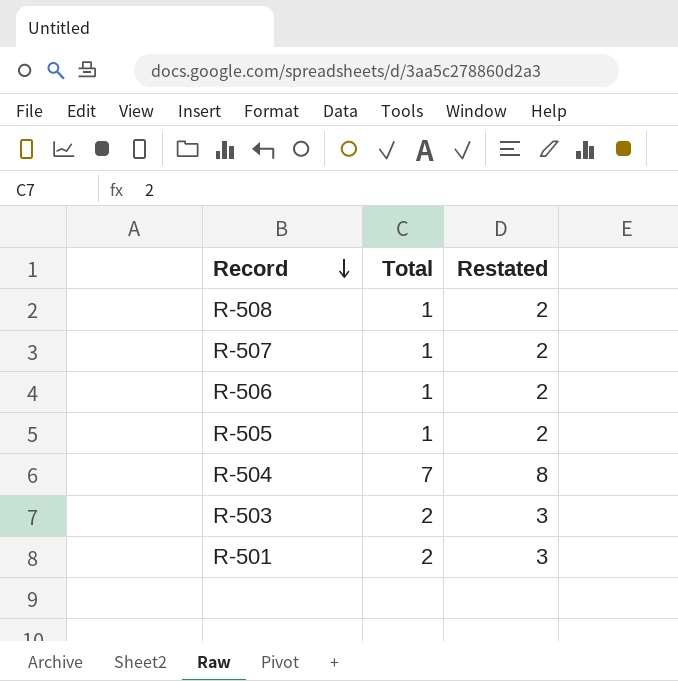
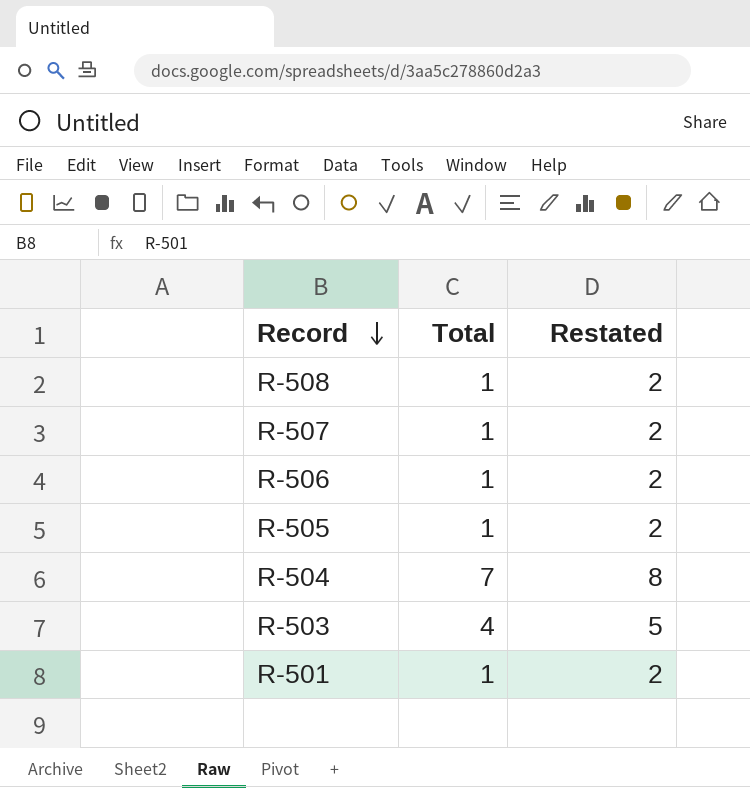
R-503 | Total: 2 -> 4
R-503 | Restated: 3 -> 5
R-501 | Total: 2 -> 1
R-501 | Restated: 3 -> 2

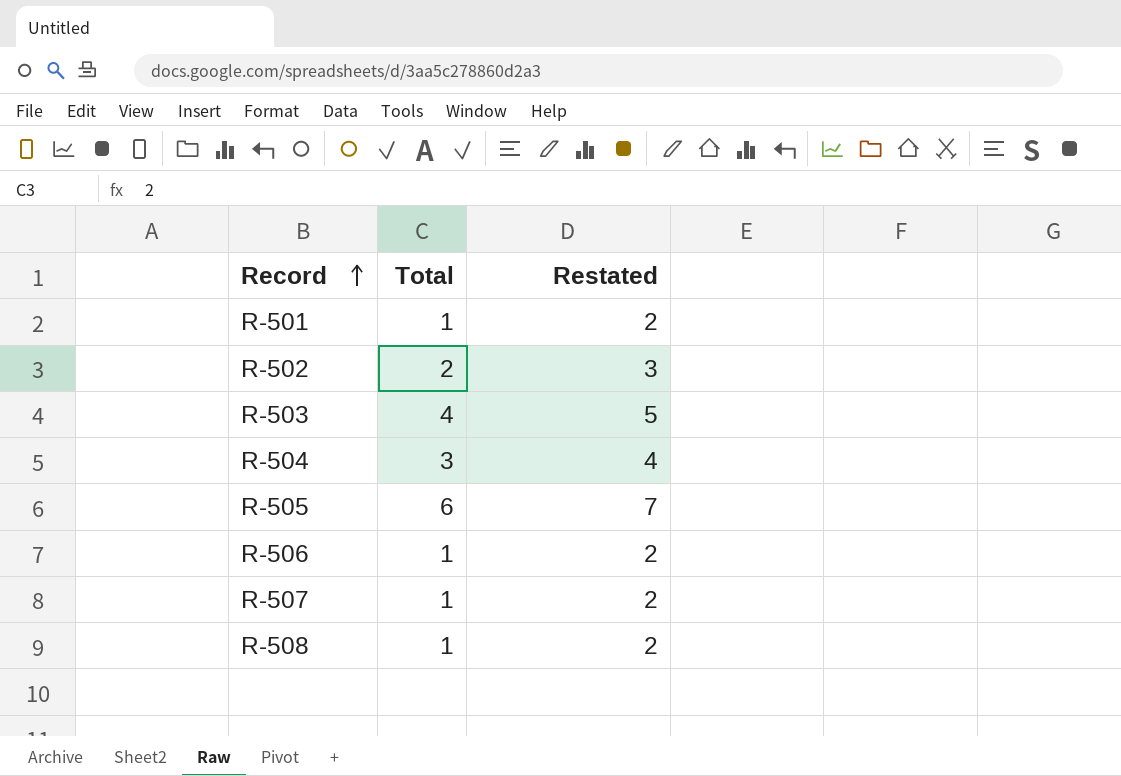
row order: Record descending -> Record ascending
row R-502: none -> 2 | 3
R-504 | Total: 7 -> 3
R-504 | Restated: 8 -> 4
R-505 | Total: 1 -> 6
R-505 | Restated: 2 -> 7

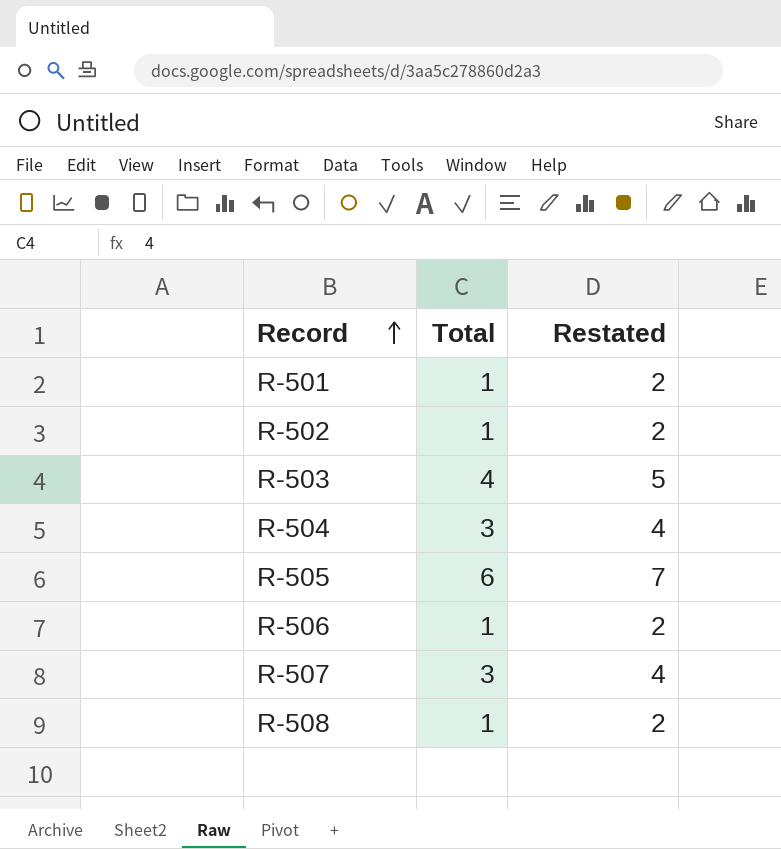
R-502 | Total: 2 -> 1
R-502 | Restated: 3 -> 2
R-507 | Total: 1 -> 3
R-507 | Restated: 2 -> 4

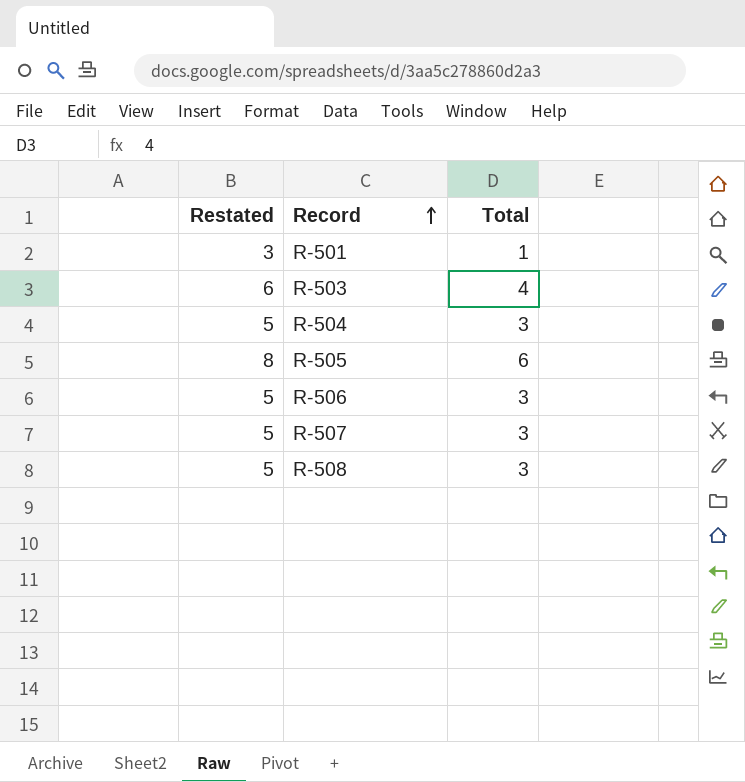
column Restated | formula: [Total] + 1 -> [Total] + 2
column Restated | position: 3 -> 1
row R-502: 1 | 2 -> none
R-506 | Total: 1 -> 3
R-508 | Total: 1 -> 3

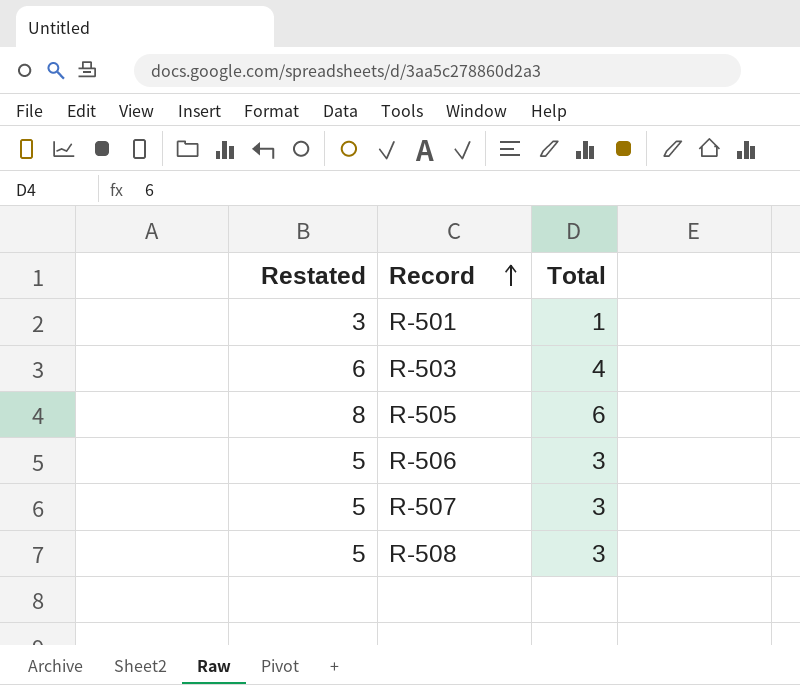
row R-504: 5 | 3 -> none

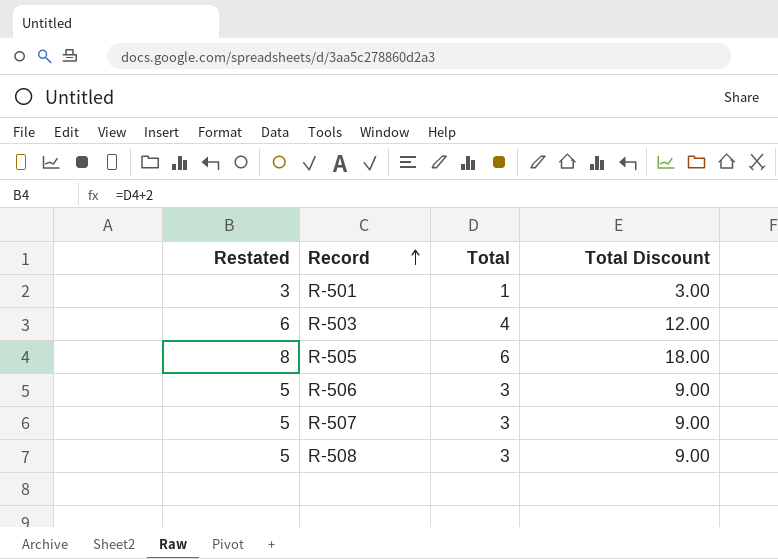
column Total Discount | formula: none -> [Total] * 3

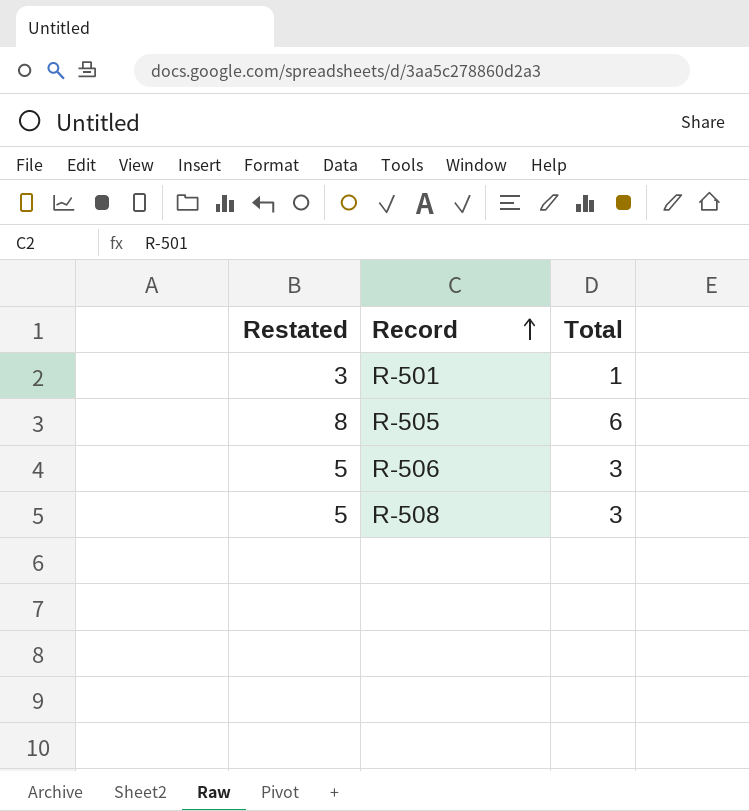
column Total Discount | formula: [Total] * 3 -> none
row R-503: 6 | 4 | 12.00 -> none
row R-507: 5 | 3 | 9.00 -> none

